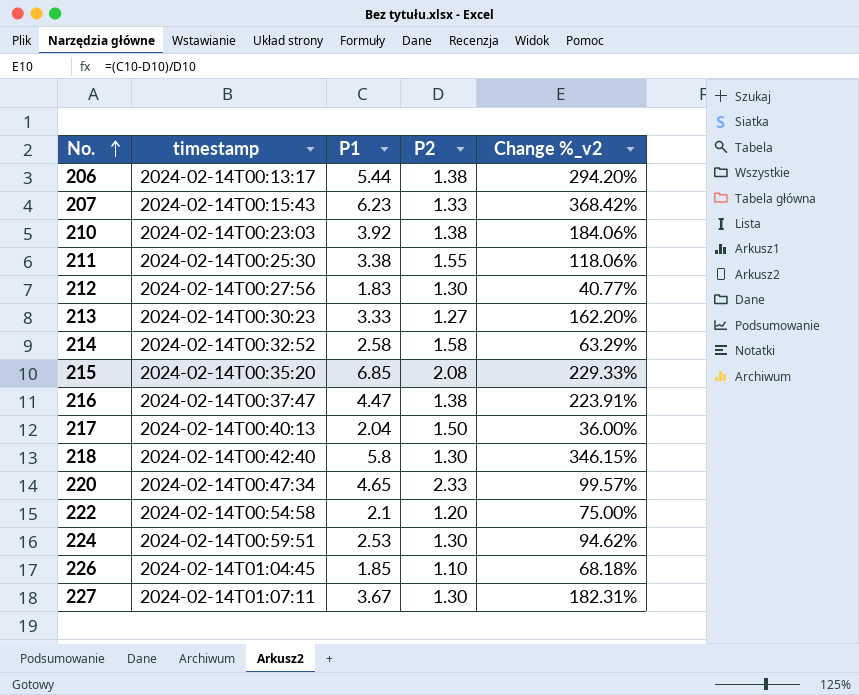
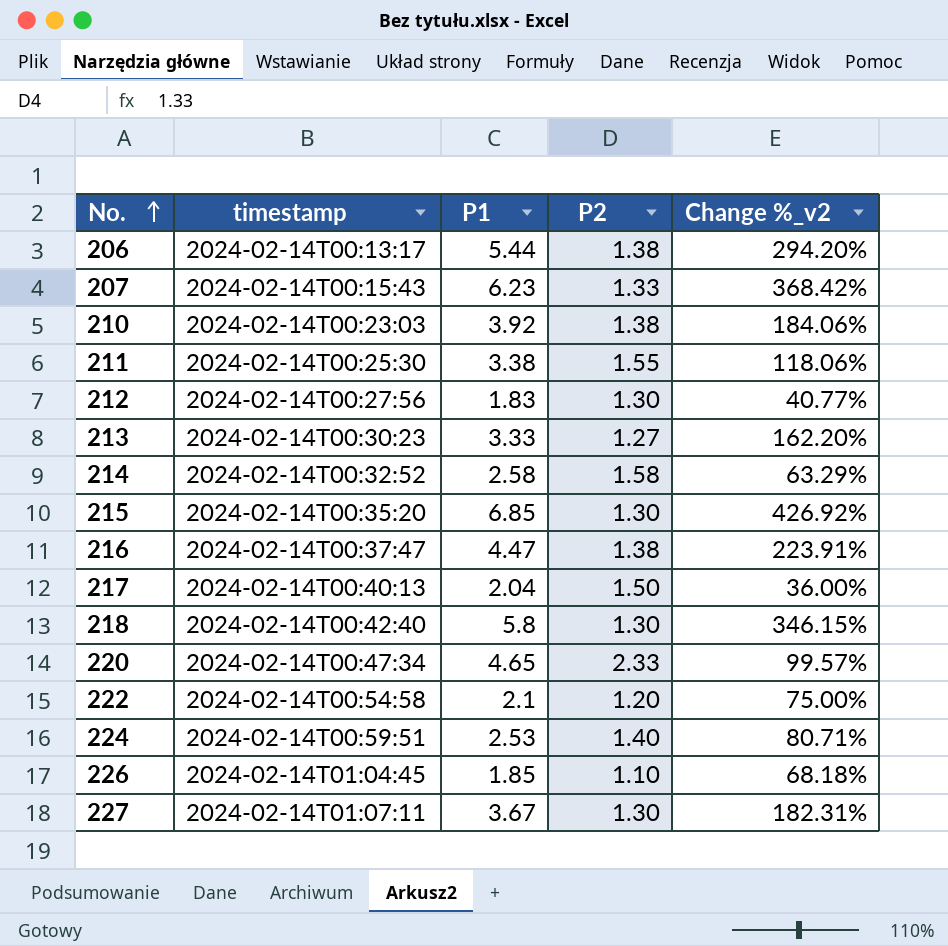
215 | P2: 2.08 -> 1.30
215 | Change %_v2: 229.33% -> 426.92%
224 | P2: 1.30 -> 1.40
224 | Change %_v2: 94.62% -> 80.71%

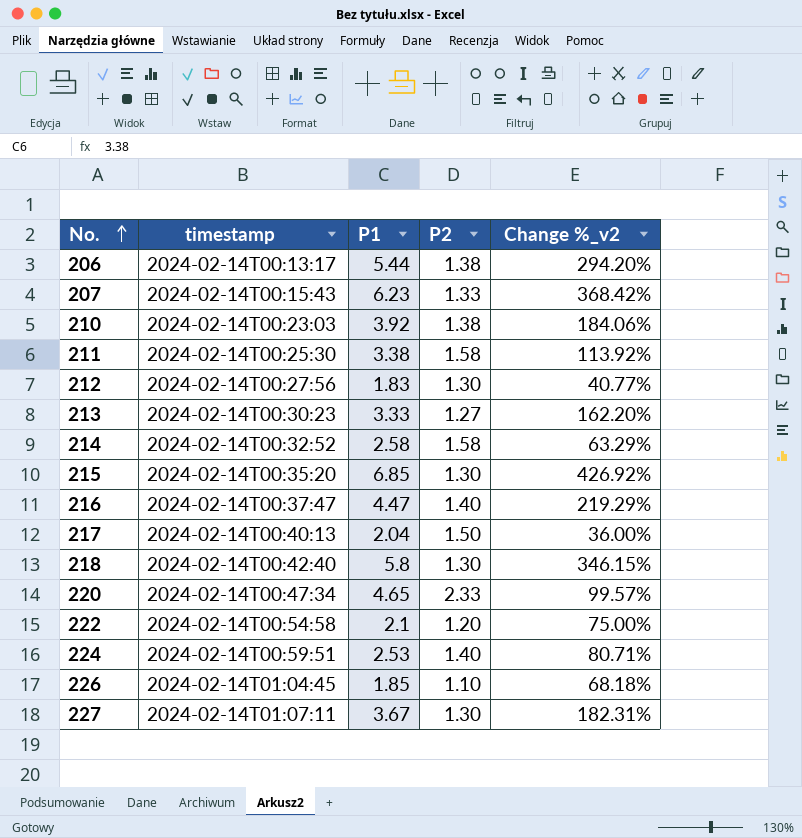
211 | P2: 1.55 -> 1.58
211 | Change %_v2: 118.06% -> 113.92%
216 | P2: 1.38 -> 1.40
216 | Change %_v2: 223.91% -> 219.29%

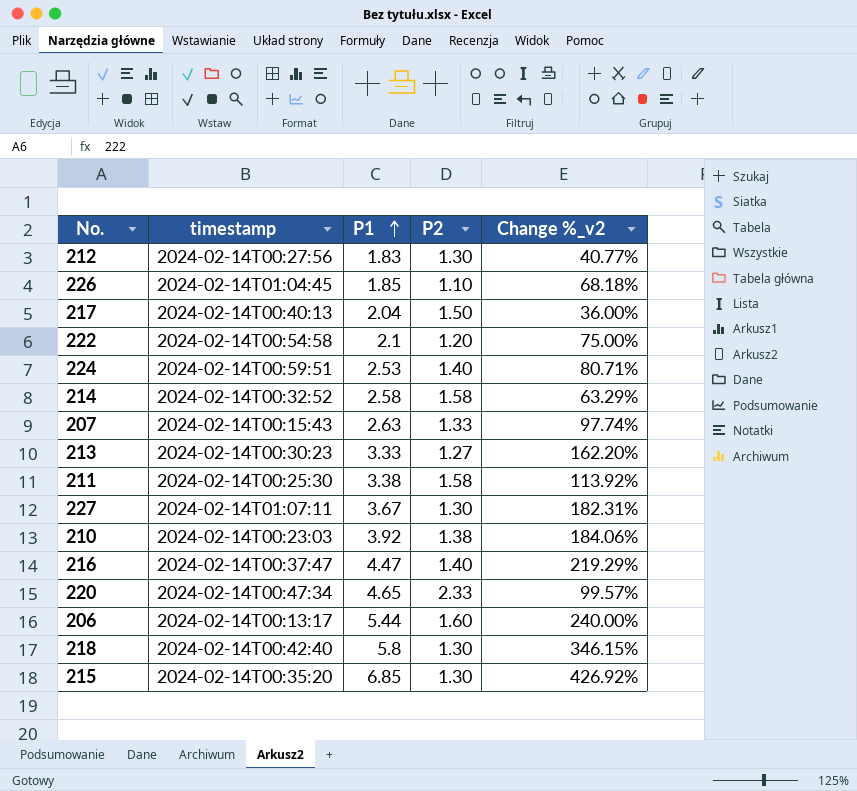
row order: No. ascending -> P1 ascending
207 | P1: 6.23 -> 2.63
207 | Change %_v2: 368.42% -> 97.74%
206 | P2: 1.38 -> 1.60
206 | Change %_v2: 294.20% -> 240.00%

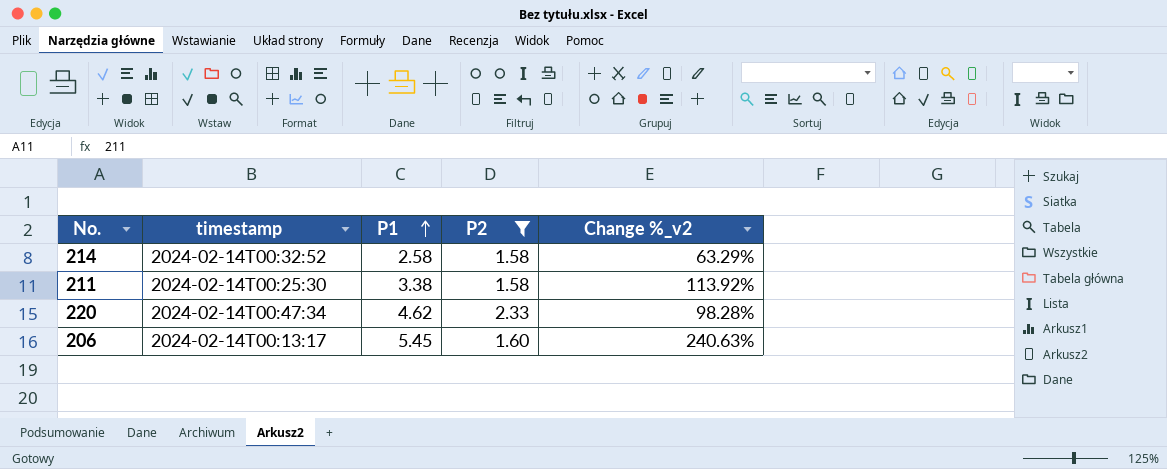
filter: none -> P2 >= 1.58
220 | P1: 4.65 -> 4.62
220 | Change %_v2: 99.57% -> 98.28%
206 | P1: 5.44 -> 5.45
206 | Change %_v2: 240.00% -> 240.63%

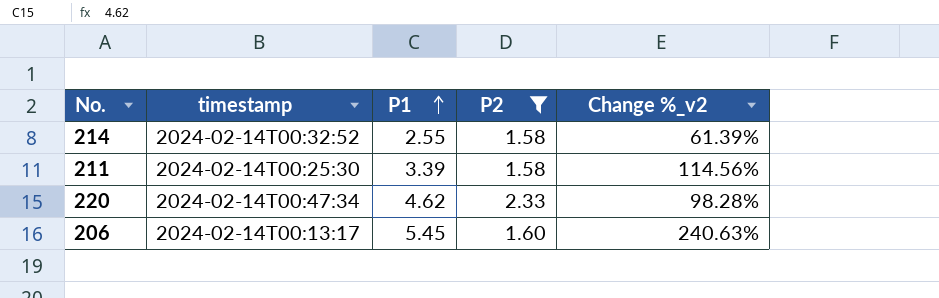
214 | P1: 2.58 -> 2.55
214 | Change %_v2: 63.29% -> 61.39%
211 | P1: 3.38 -> 3.39
211 | Change %_v2: 113.92% -> 114.56%

